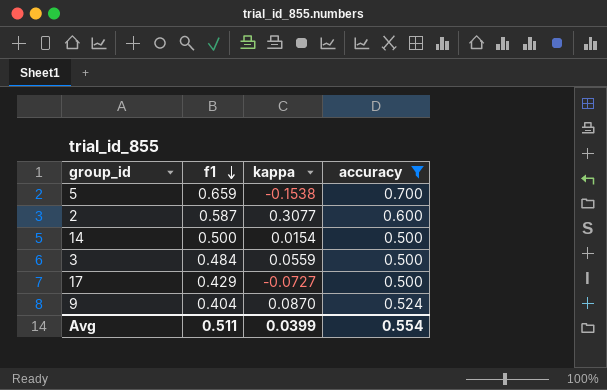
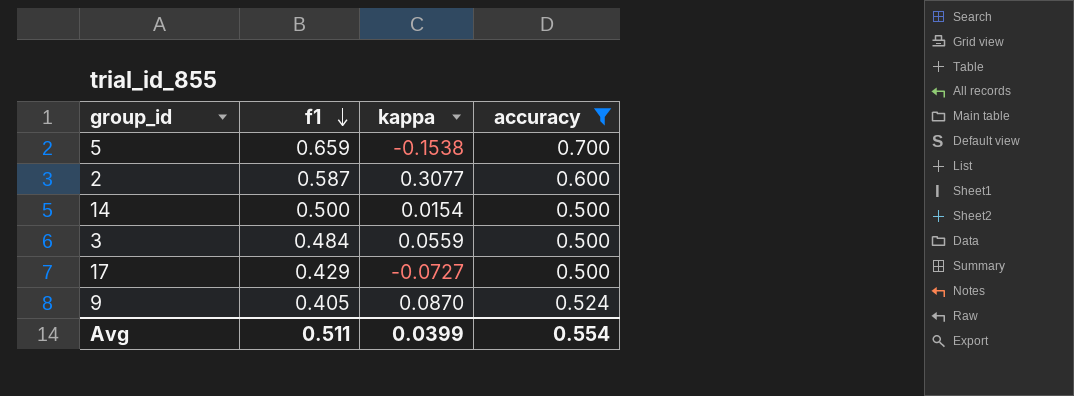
9 | f1: 0.404 -> 0.405

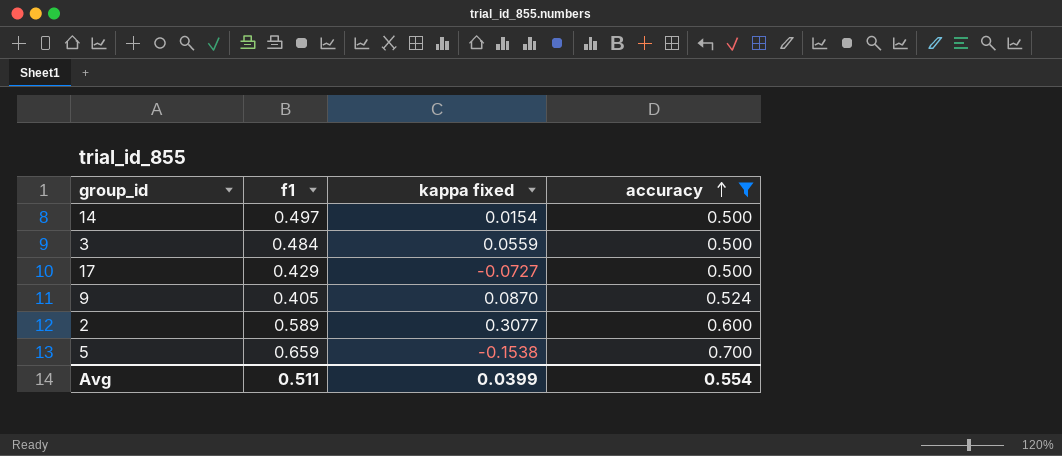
row order: f1 descending -> accuracy ascending
column name: kappa -> kappa fixed
14 | f1: 0.500 -> 0.497
2 | f1: 0.587 -> 0.589

